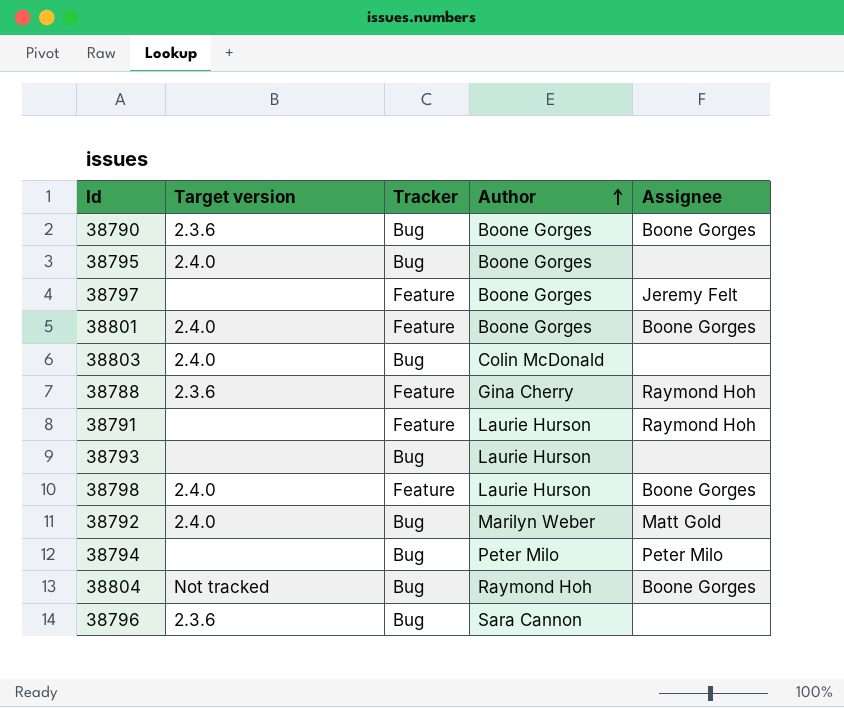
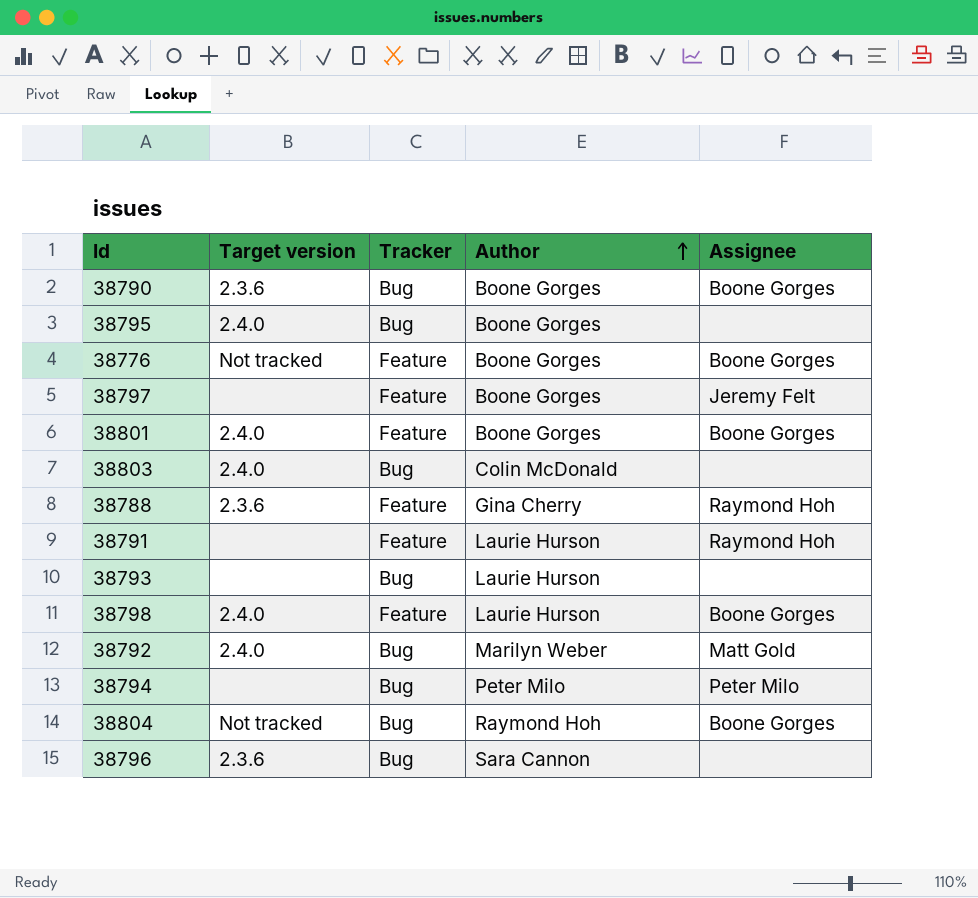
row 38776: none -> Not tracked | Feature | Boone Gorges | Boone Gorges

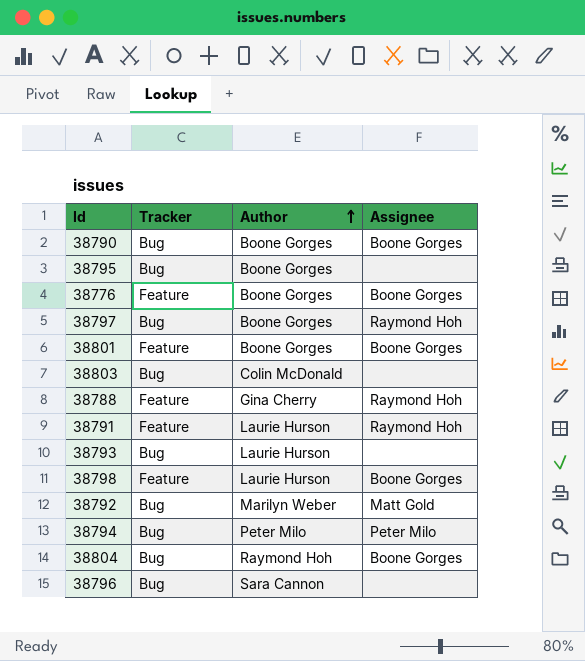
column Target version | position: 2 -> none
38797 | Tracker: Feature -> Bug
38797 | Assignee: Jeremy Felt -> Raymond Hoh

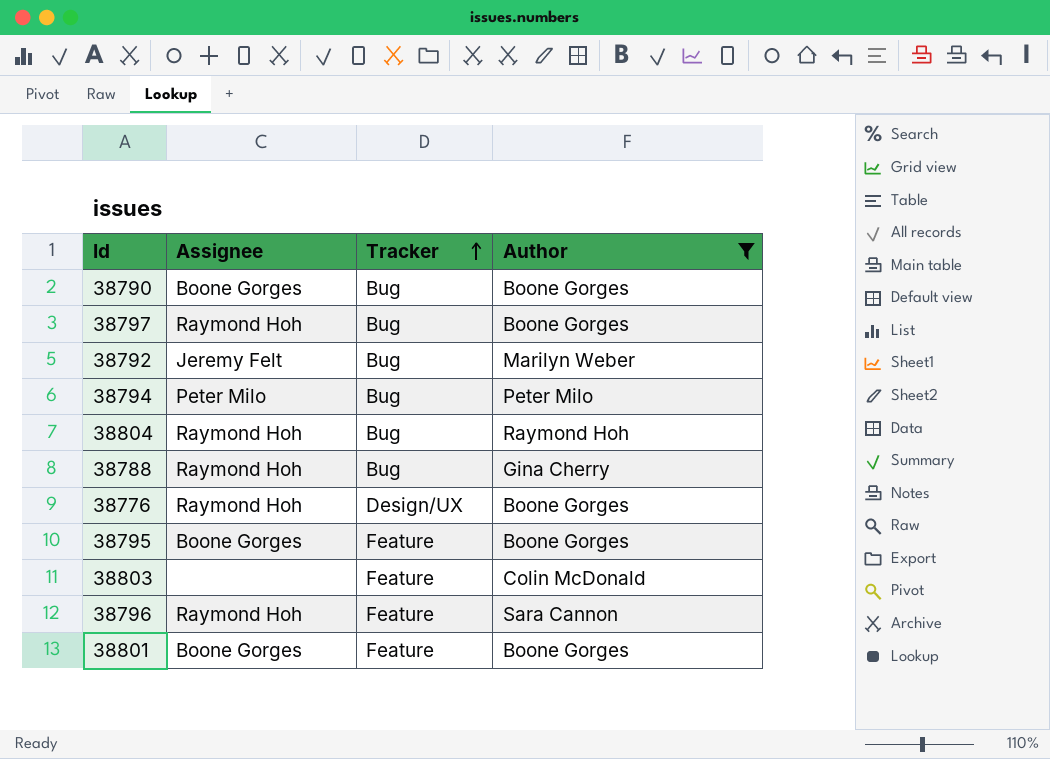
filter: none -> Author != Laurie Hurson
row order: Author ascending -> Tracker ascending
column Assignee | position: 4 -> 2
38792 | Assignee: Matt Gold -> Jeremy Felt
38804 | Assignee: Boone Gorges -> Raymond Hoh
38788 | Tracker: Feature -> Bug
38776 | Assignee: Boone Gorges -> Raymond Hoh
38776 | Tracker: Feature -> Design/UX
38795 | Assignee: none -> Boone Gorges
38795 | Tracker: Bug -> Feature
38803 | Tracker: Bug -> Feature
38796 | Assignee: none -> Raymond Hoh
38796 | Tracker: Bug -> Feature

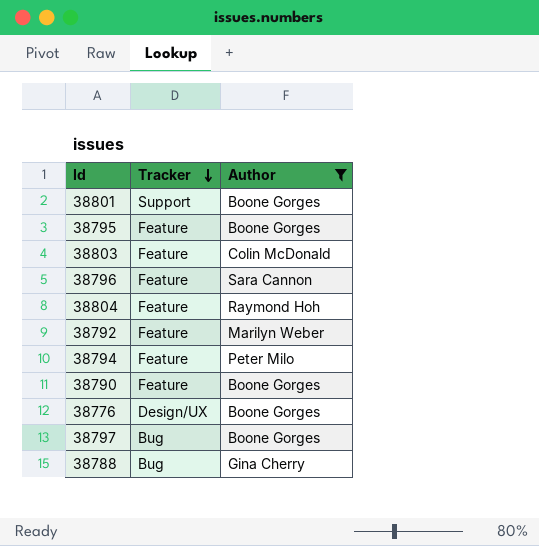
row order: Tracker ascending -> Tracker descending
column Assignee | position: 2 -> none
38801 | Tracker: Feature -> Support
38804 | Tracker: Bug -> Feature
38792 | Tracker: Bug -> Feature
38794 | Tracker: Bug -> Feature
38790 | Tracker: Bug -> Feature

